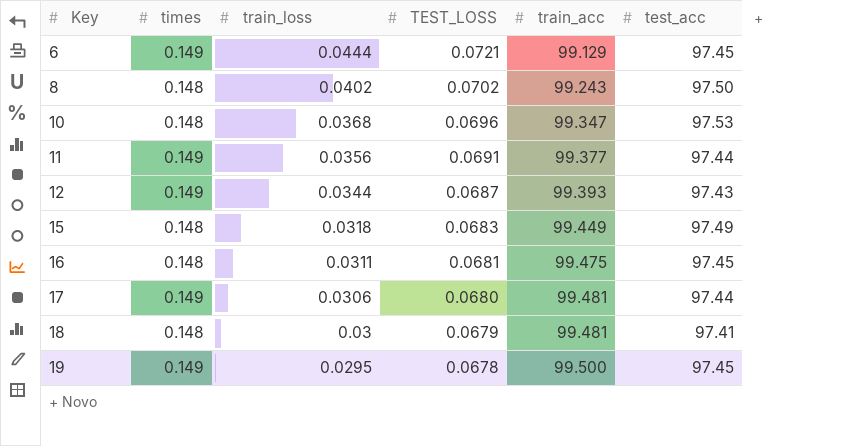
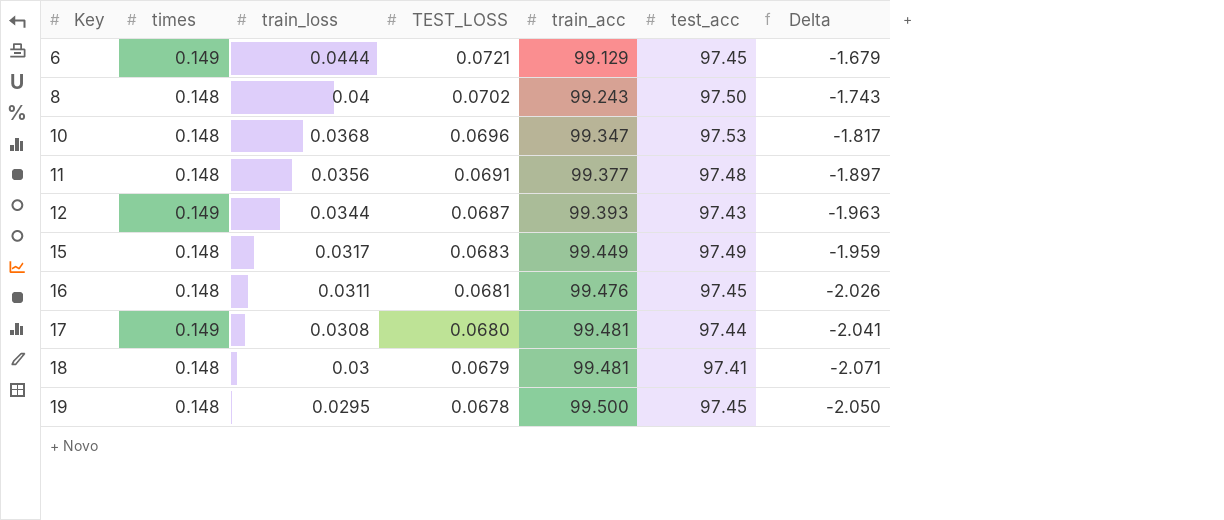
column Delta | formula: none -> [test_acc] - [train_acc]
8 | train_loss: 0.0402 -> 0.04
11 | times: 0.149 -> 0.148
11 | test_acc: 97.44 -> 97.48
15 | train_loss: 0.0318 -> 0.0317
16 | train_acc: 99.475 -> 99.476
17 | train_loss: 0.0306 -> 0.0308
19 | times: 0.149 -> 0.148

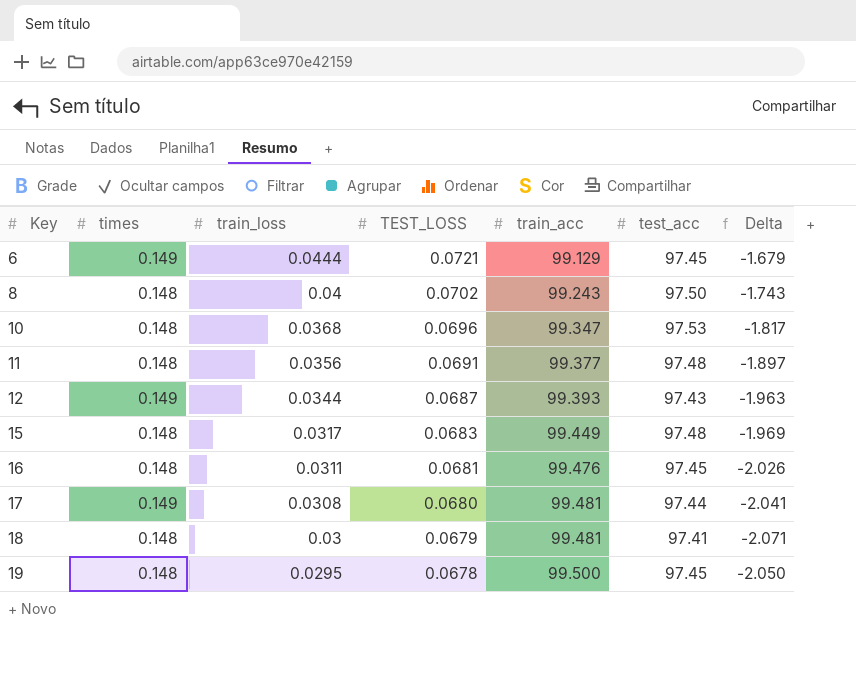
15 | test_acc: 97.49 -> 97.48
15 | Delta: -1.959 -> -1.969

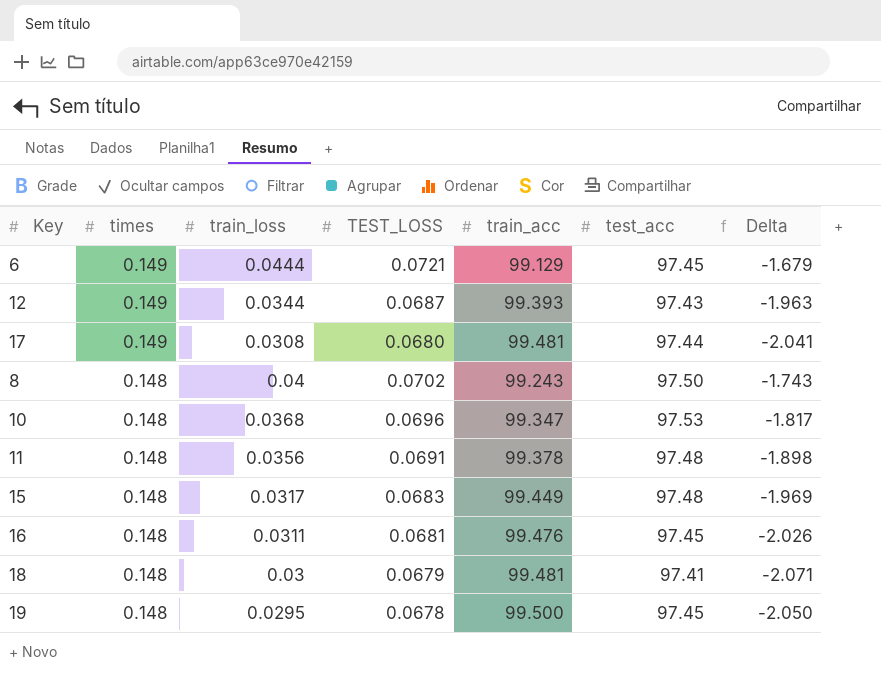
row order: Key ascending -> times descending
11 | train_acc: 99.377 -> 99.378
11 | Delta: -1.897 -> -1.898

